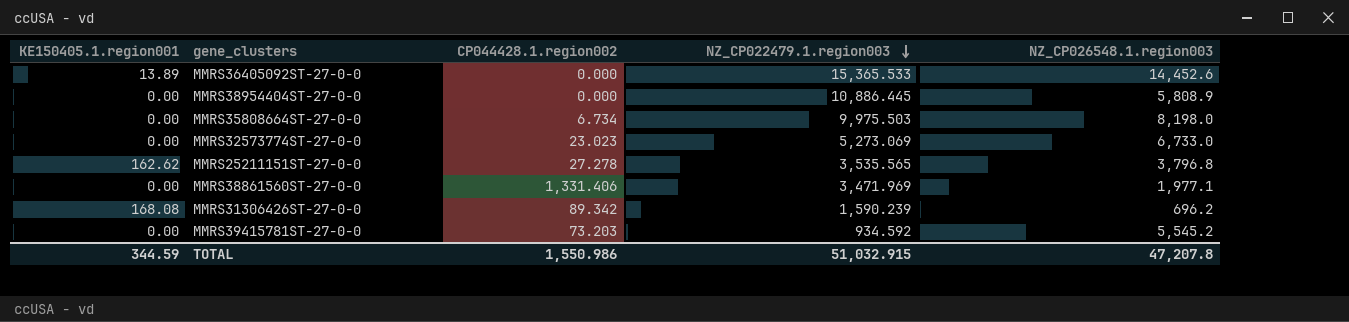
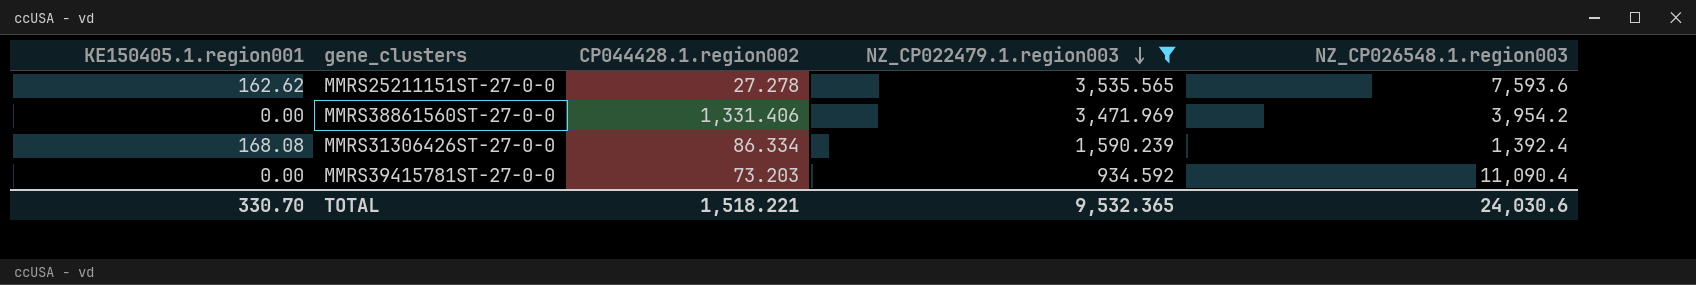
filter: none -> NZ_CP022479.1.region003 <= 3,535.565
MMRS25211151ST-27-0-0 | NZ_CP026548.1.region003: 3,796.8 -> 7,593.6
MMRS38861560ST-27-0-0 | NZ_CP026548.1.region003: 1,977.1 -> 3,954.2
MMRS31306426ST-27-0-0 | CP044428.1.region002: 89.342 -> 86.334
MMRS31306426ST-27-0-0 | NZ_CP026548.1.region003: 696.2 -> 1,392.4
MMRS39415781ST-27-0-0 | NZ_CP026548.1.region003: 5,545.2 -> 11,090.4
TOTAL | KE150405.1.region001: 344.59 -> 330.70
TOTAL | CP044428.1.region002: 1,550.986 -> 1,518.221
TOTAL | NZ_CP022479.1.region003: 51,032.915 -> 9,532.365
TOTAL | NZ_CP026548.1.region003: 47,207.8 -> 24,030.6

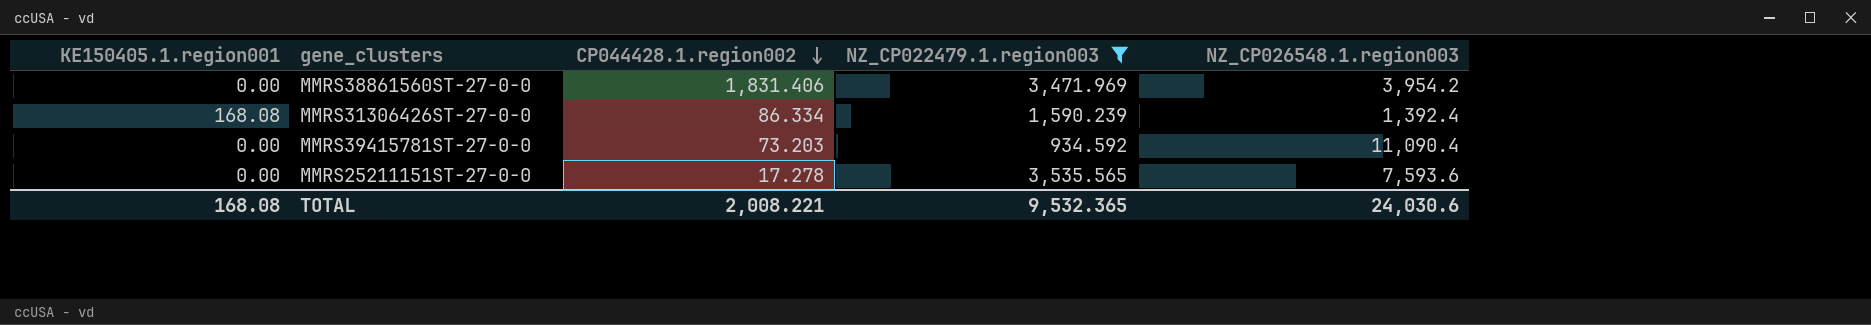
row order: NZ_CP022479.1.region003 descending -> CP044428.1.region002 descending
MMRS38861560ST-27-0-0 | CP044428.1.region002: 1,331.406 -> 1,831.406
MMRS25211151ST-27-0-0 | KE150405.1.region001: 162.62 -> 0.00
MMRS25211151ST-27-0-0 | CP044428.1.region002: 27.278 -> 17.278
TOTAL | KE150405.1.region001: 330.70 -> 168.08
TOTAL | CP044428.1.region002: 1,518.221 -> 2,008.221

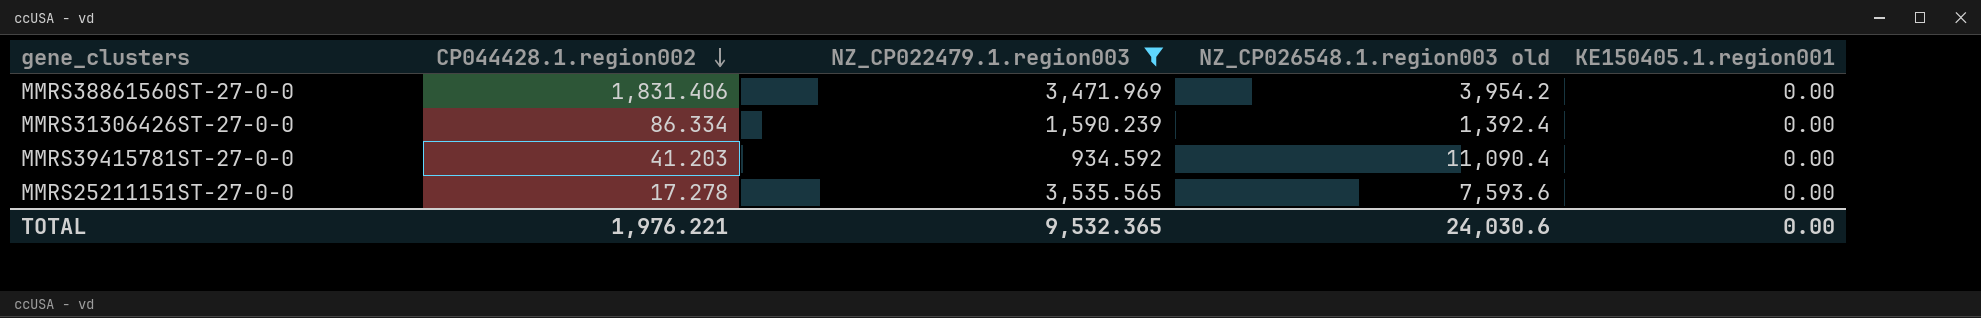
column name: NZ_CP026548.1.region003 -> NZ_CP026548.1.region003 old
column KE150405.1.region001 | position: 1 -> 5
MMRS31306426ST-27-0-0 | KE150405.1.region001: 168.08 -> 0.00
MMRS39415781ST-27-0-0 | CP044428.1.region002: 73.203 -> 41.203
TOTAL | CP044428.1.region002: 2,008.221 -> 1,976.221
TOTAL | KE150405.1.region001: 168.08 -> 0.00

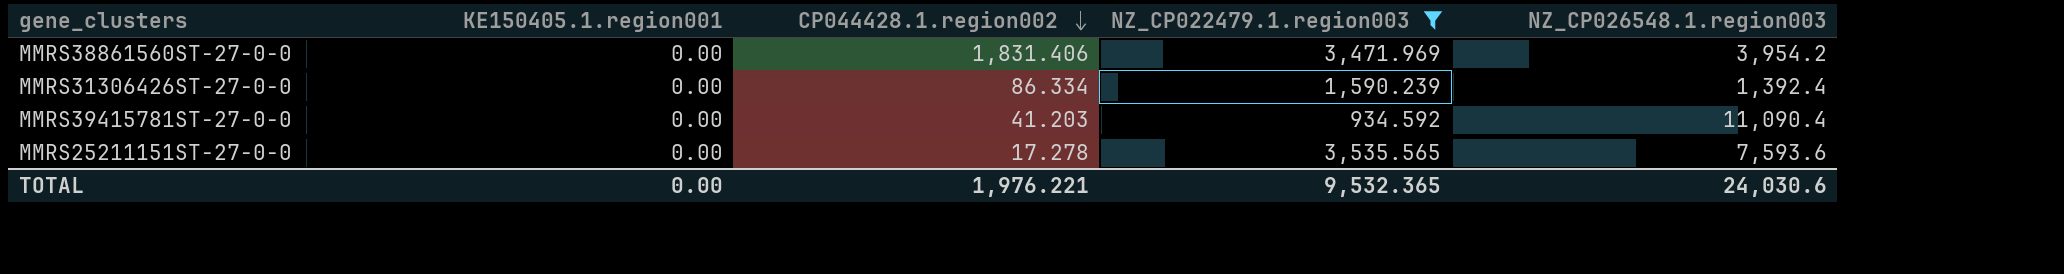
column KE150405.1.region001 | position: 5 -> 2
column name: NZ_CP026548.1.region003 old -> NZ_CP026548.1.region003

